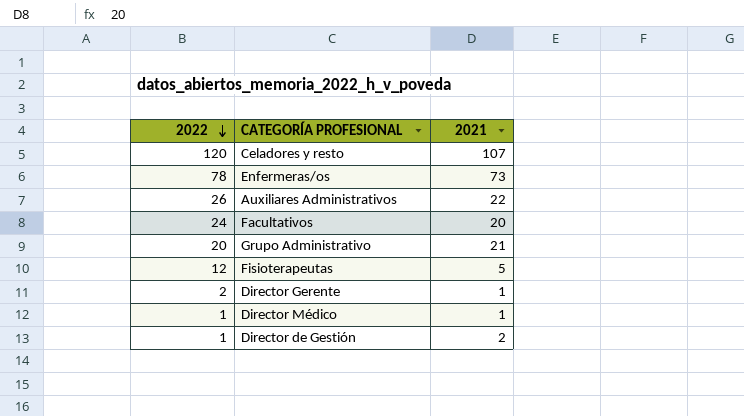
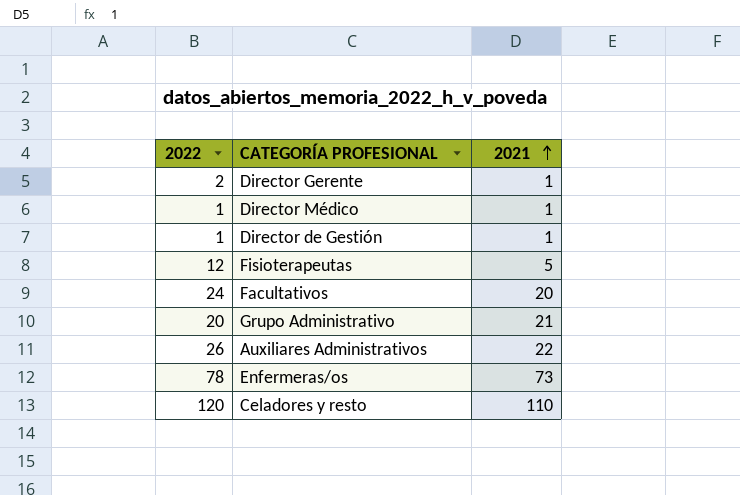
row order: 2022 descending -> 2021 ascending
Director de Gestión | 2021: 2 -> 1
Celadores y resto | 2021: 107 -> 110

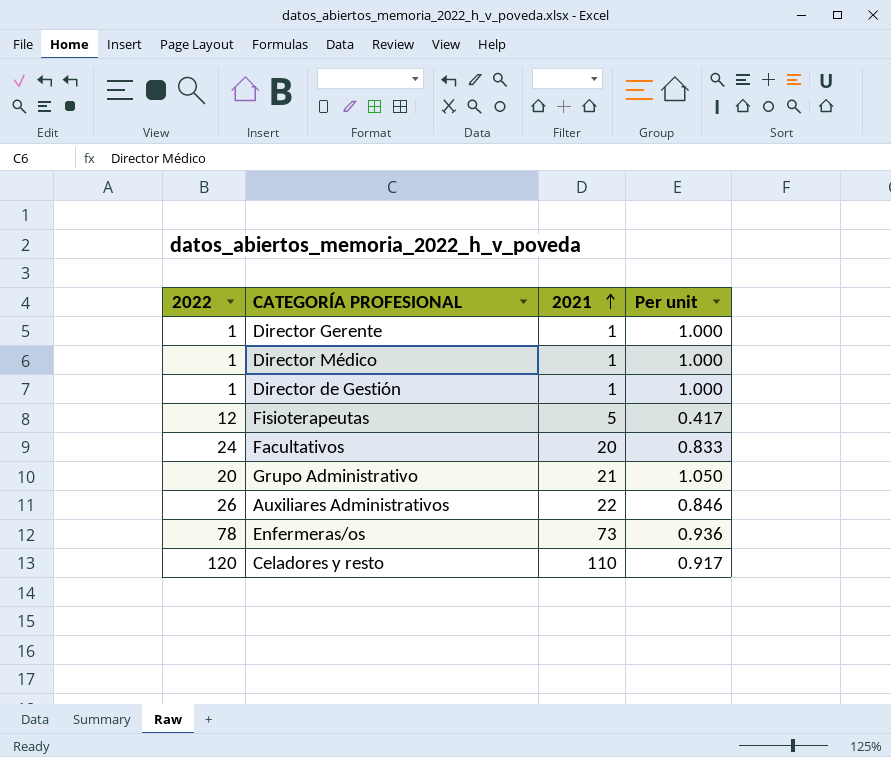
column Per unit | formula: none -> [2021] / [2022]
Director Gerente | 2022: 2 -> 1

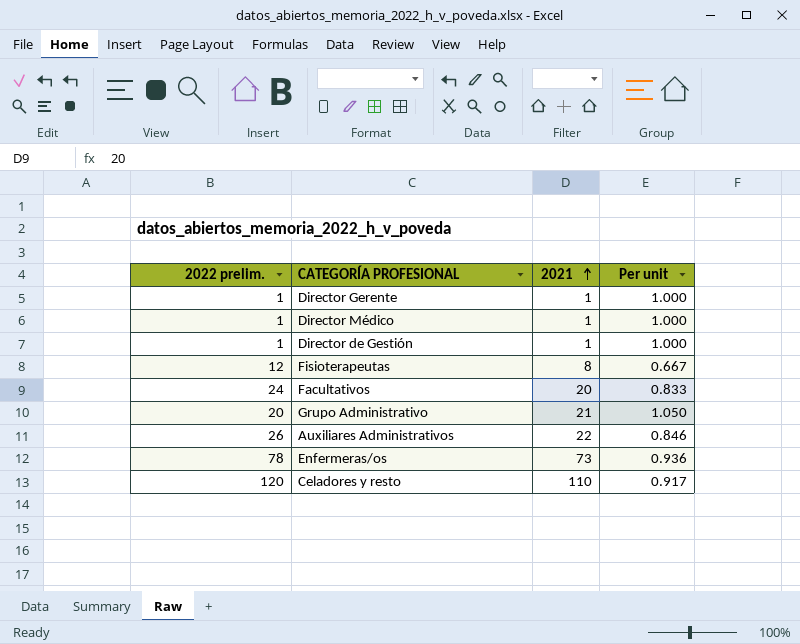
column name: 2022 -> 2022 prelim.
Fisioterapeutas | 2021: 5 -> 8
Fisioterapeutas | Per unit: 0.417 -> 0.667

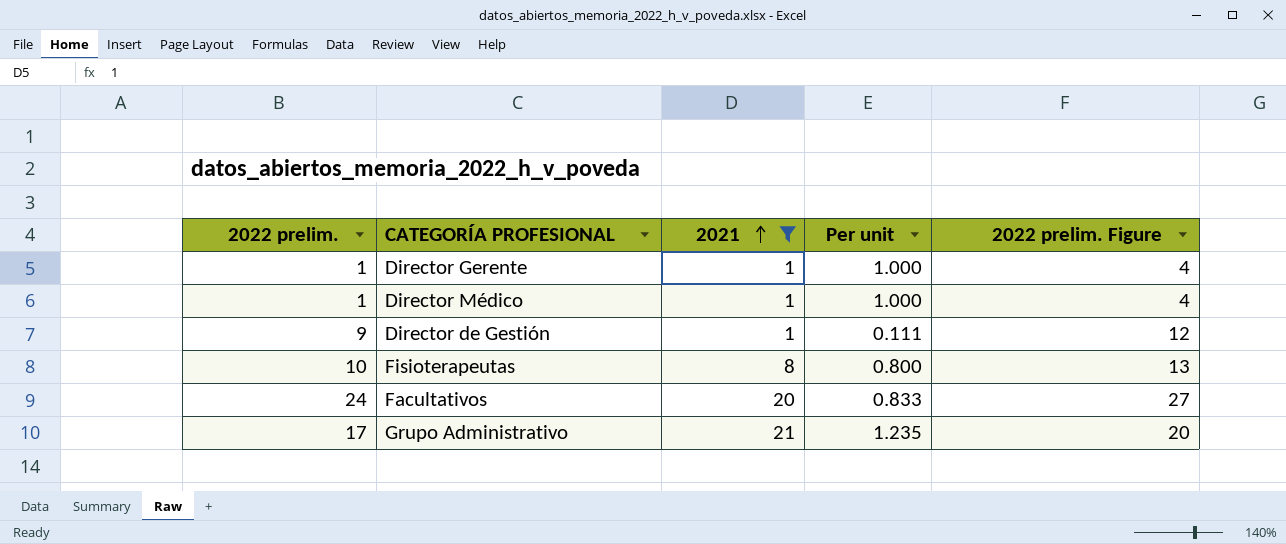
filter: none -> 2021 <= 21
column 2022 prelim. Figure | formula: none -> [2022 prelim.] + 3
Director de Gestión | 2022 prelim.: 1 -> 9
Director de Gestión | Per unit: 1.000 -> 0.111
Fisioterapeutas | 2022 prelim.: 12 -> 10
Fisioterapeutas | Per unit: 0.667 -> 0.800
Grupo Administrativo | 2022 prelim.: 20 -> 17
Grupo Administrativo | Per unit: 1.050 -> 1.235

